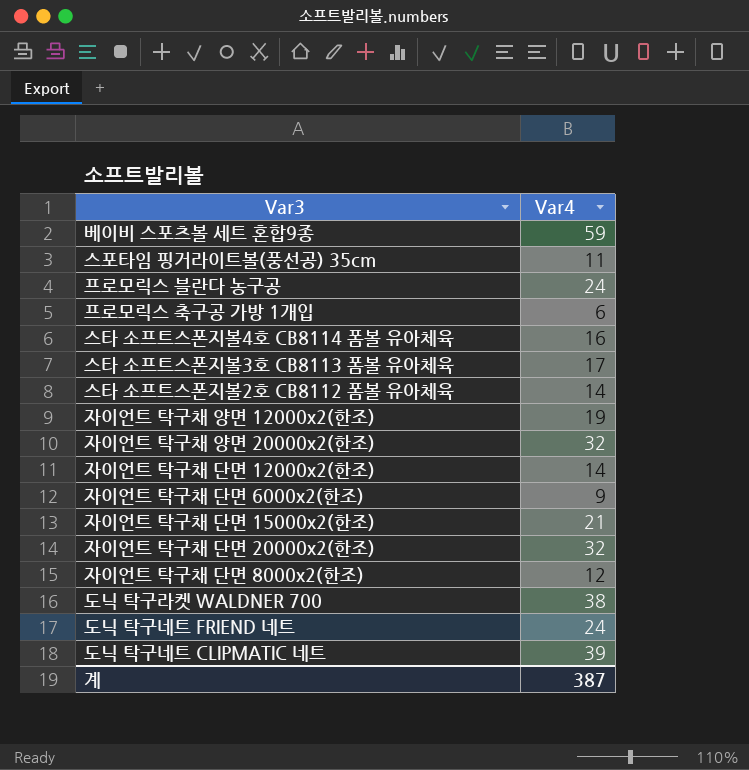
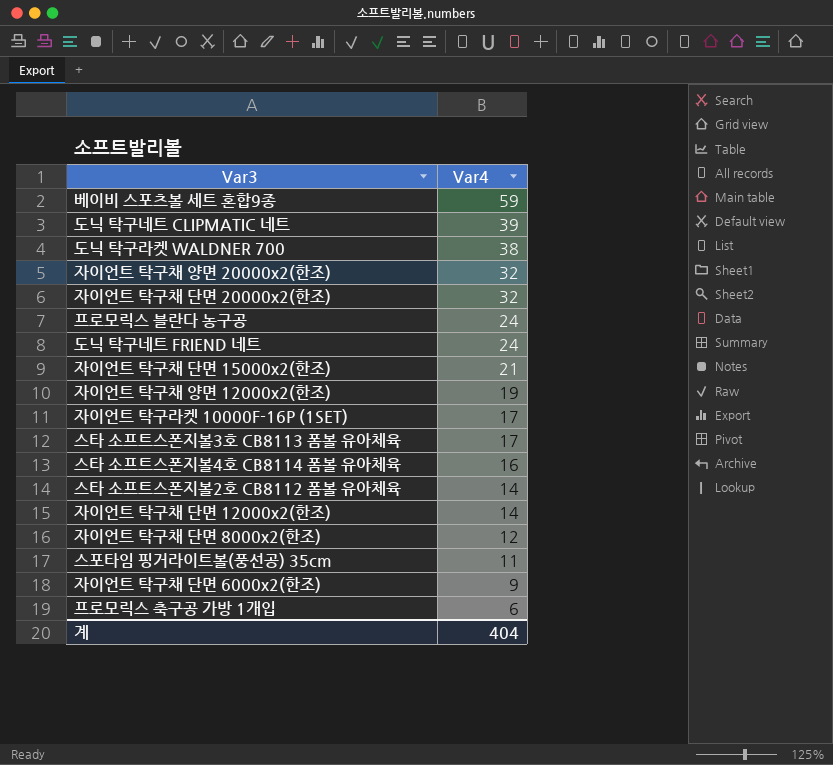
row order: none -> Var4 descending
row 자이언트 탁구라켓 10000F-16P (1SET): none -> 17
계 | Var4: 387 -> 404

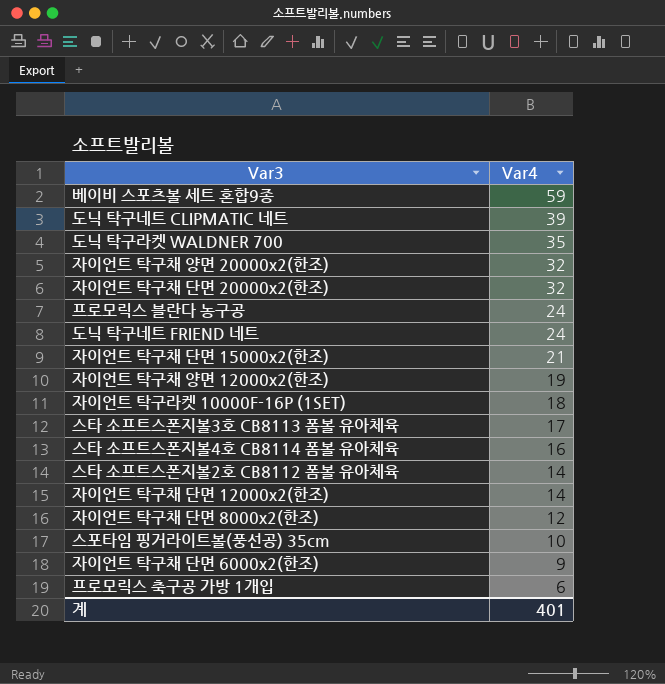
도닉 탁구라켓 WALDNER 700 | Var4: 38 -> 35
자이언트 탁구라켓 10000F-16P (1SET) | Var4: 17 -> 18
스포타임 핑거라이트볼(풍선공) 35cm | Var4: 11 -> 10
계 | Var4: 404 -> 401

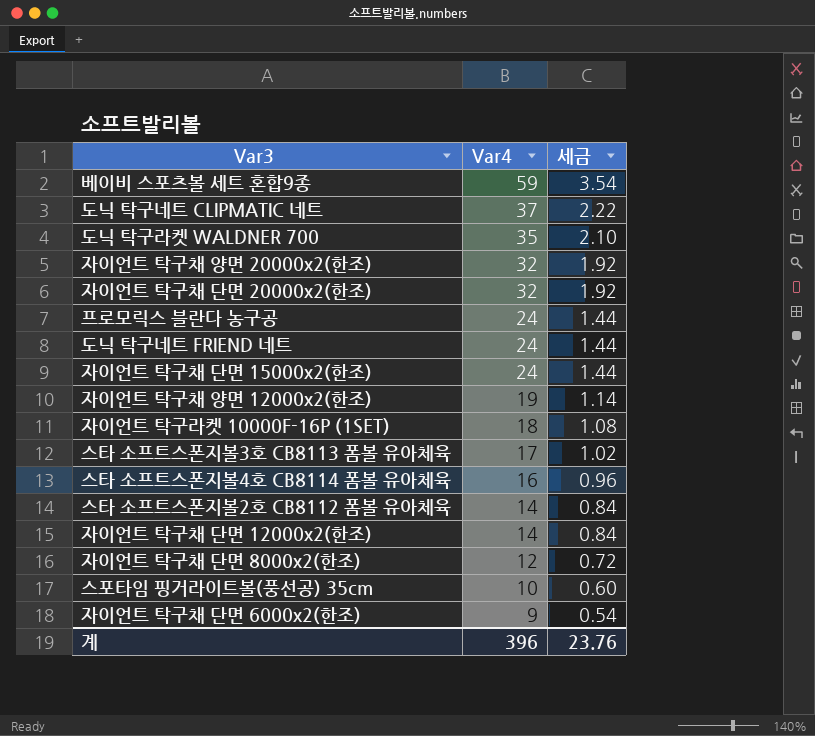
column 세금 | formula: none -> [Var4] * 0.06
row 프로모릭스 축구공 가방 1개입: 6 -> none
도닉 탁구네트 CLIPMATIC 네트 | Var4: 39 -> 37
자이언트 탁구채 단면 15000x2(한조) | Var4: 21 -> 24
계 | Var4: 401 -> 396

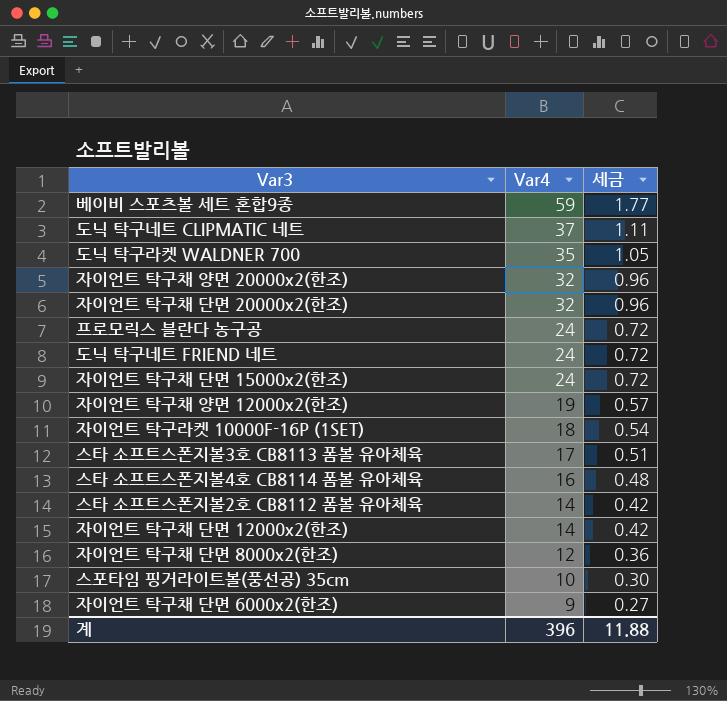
column 세금 | formula: [Var4] * 0.06 -> [Var4] * 0.03
계 | 세금: 23.76 -> 11.88

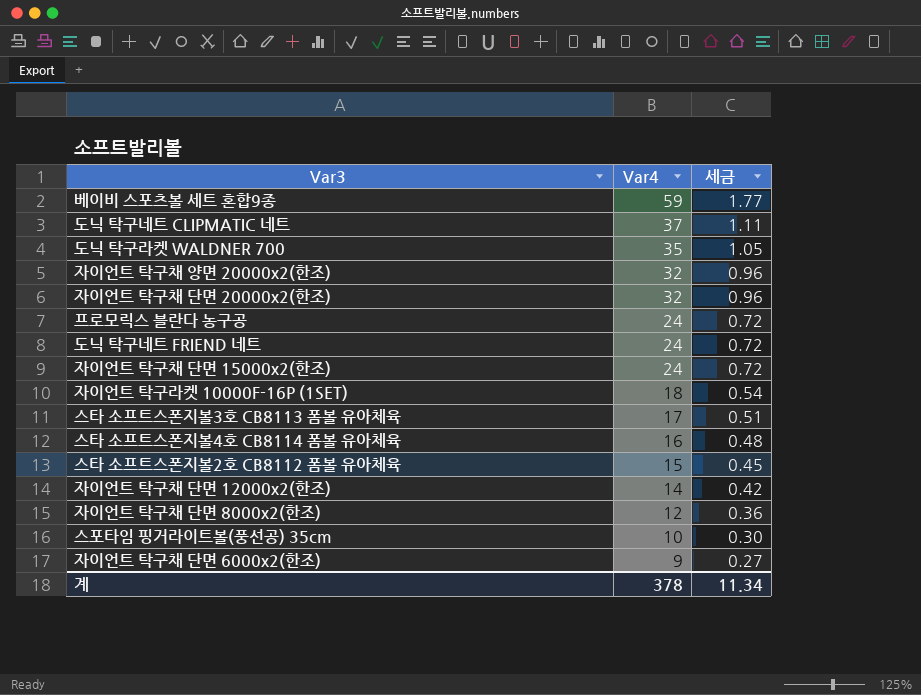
row 자이언트 탁구채 양면 12000x2(한조): 19 | 0.57 -> none
스타 소프트스폰지볼2호 CB8112 폼볼 유아체육 | Var4: 14 -> 15
스타 소프트스폰지볼2호 CB8112 폼볼 유아체육 | 세금: 0.42 -> 0.45
계 | Var4: 396 -> 378
계 | 세금: 11.88 -> 11.34

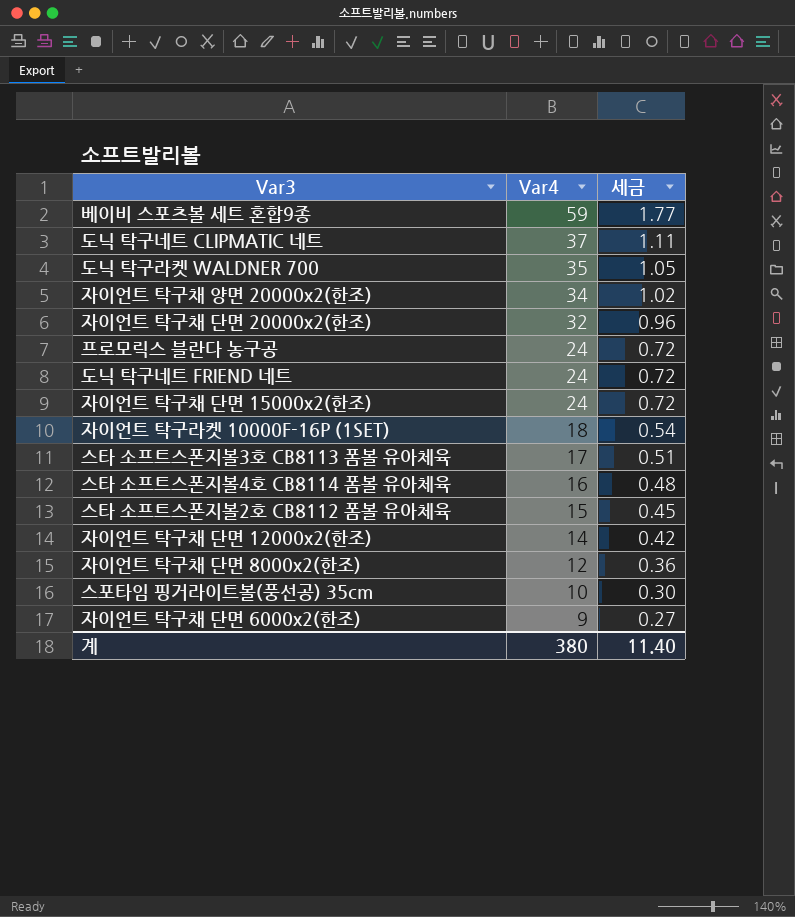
자이언트 탁구채 양면 20000x2(한조) | Var4: 32 -> 34
자이언트 탁구채 양면 20000x2(한조) | 세금: 0.96 -> 1.02
계 | Var4: 378 -> 380
계 | 세금: 11.34 -> 11.40

